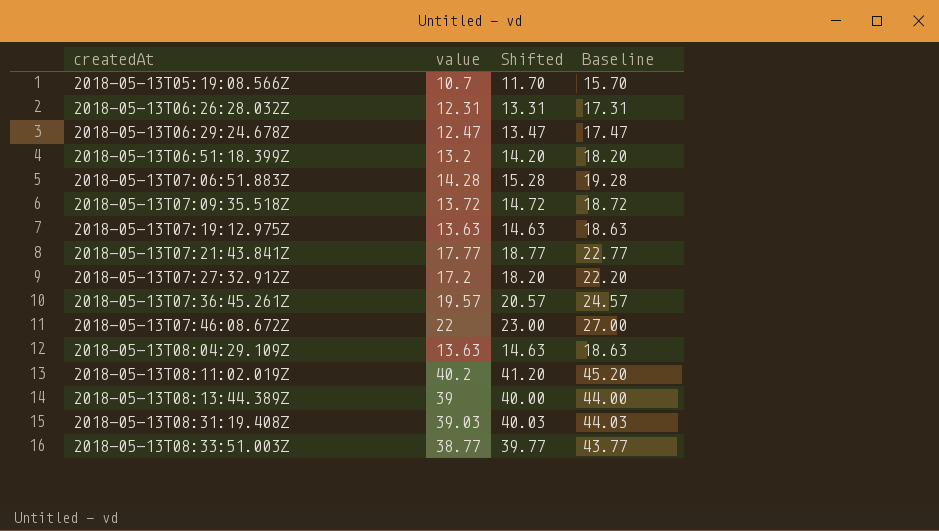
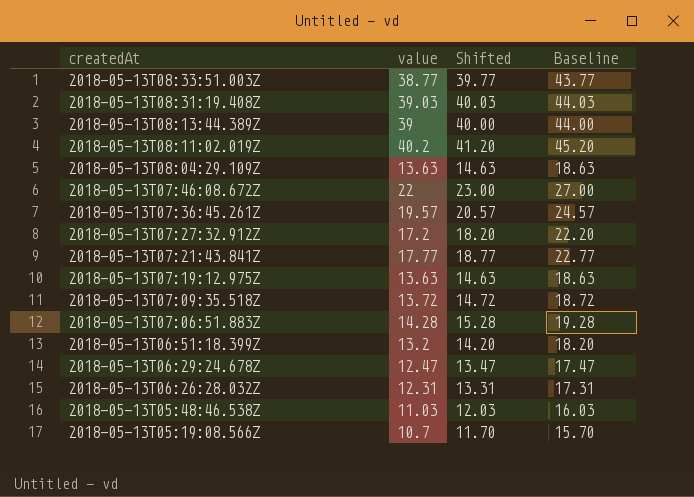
row order: createdAt ascending -> createdAt descending
row 2018-05-13T05:48:46.538Z: none -> 11.03 | 12.03 | 16.03

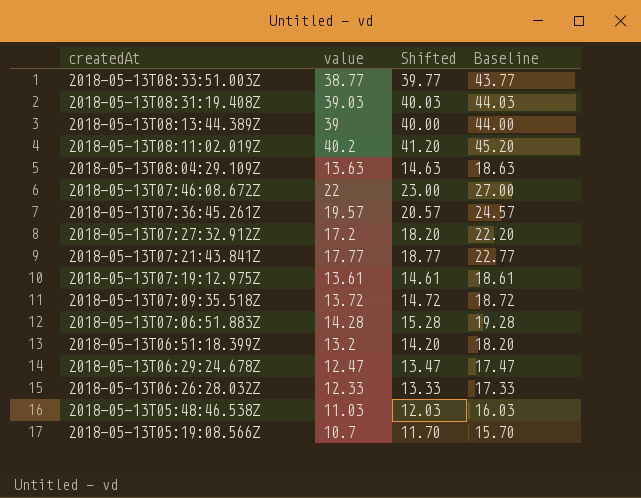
2018-05-13T07:19:12.975Z | value: 13.63 -> 13.61
2018-05-13T07:19:12.975Z | Shifted: 14.63 -> 14.61
2018-05-13T07:19:12.975Z | Baseline: 18.63 -> 18.61
2018-05-13T06:26:28.032Z | value: 12.31 -> 12.33
2018-05-13T06:26:28.032Z | Shifted: 13.31 -> 13.33
2018-05-13T06:26:28.032Z | Baseline: 17.31 -> 17.33

